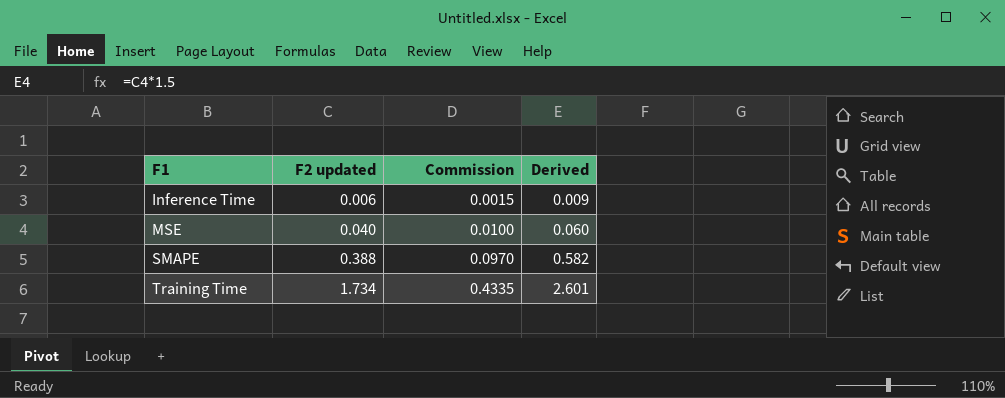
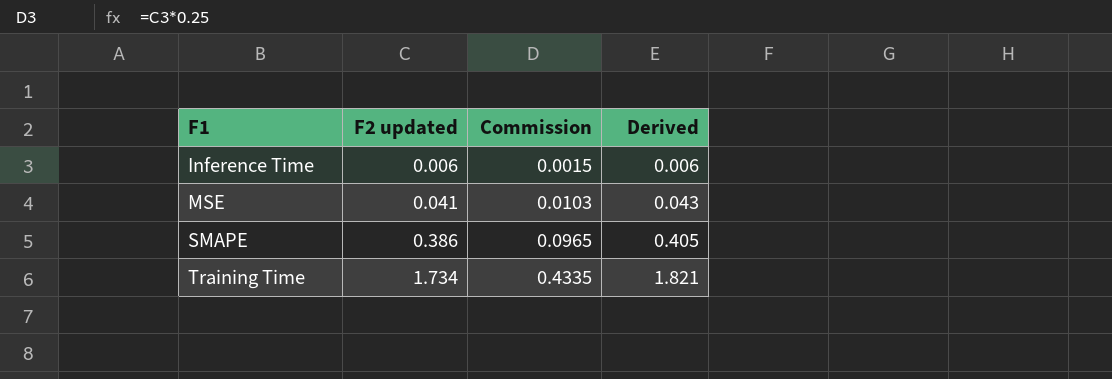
column Derived | formula: [F2 updated] * 1.5 -> [F2 updated] * 1.05
MSE | F2 updated: 0.040 -> 0.041
MSE | Commission: 0.0100 -> 0.0103
SMAPE | F2 updated: 0.388 -> 0.386
SMAPE | Commission: 0.0970 -> 0.0965

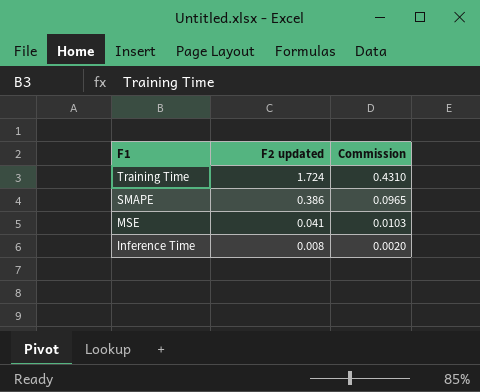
row order: F1 ascending -> F1 descending
column Derived | formula: [F2 updated] * 1.05 -> none
Training Time | F2 updated: 1.734 -> 1.724
Training Time | Commission: 0.4335 -> 0.4310
Inference Time | F2 updated: 0.006 -> 0.008
Inference Time | Commission: 0.0015 -> 0.0020

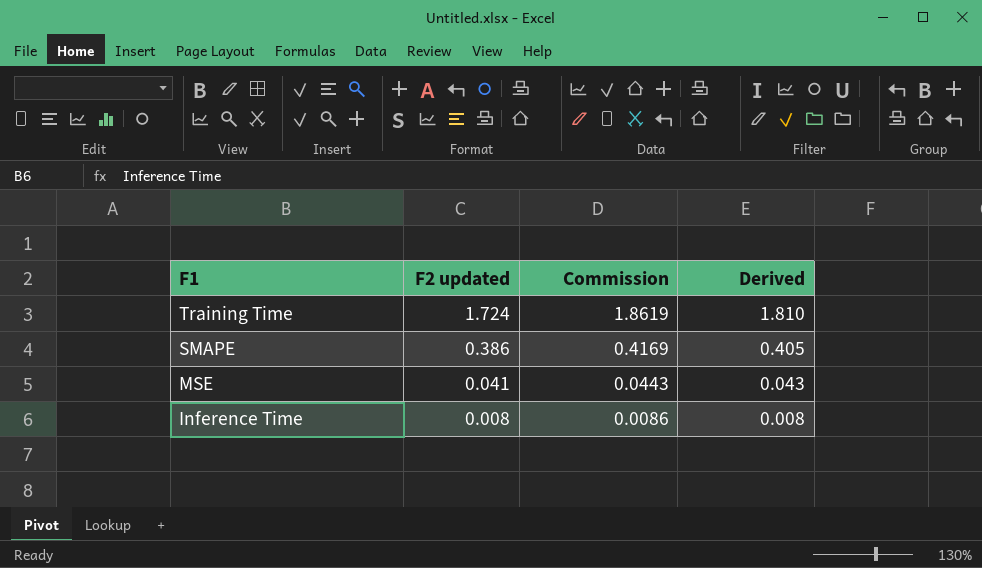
column Commission | formula: [F2 updated] * 0.25 -> [F2 updated] * 1.08
column Derived | formula: none -> [F2 updated] * 1.05

